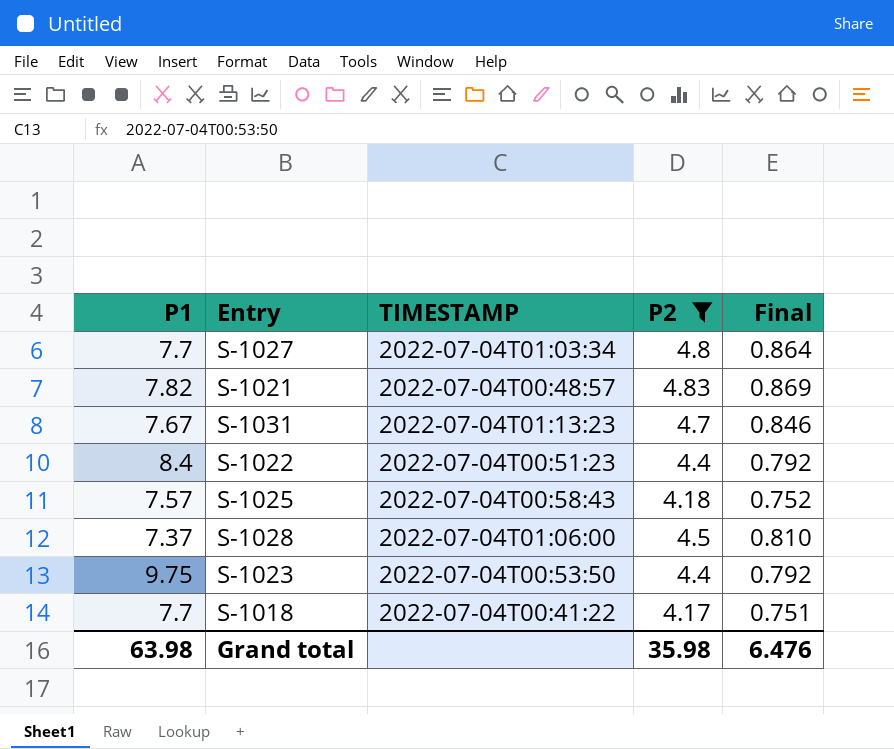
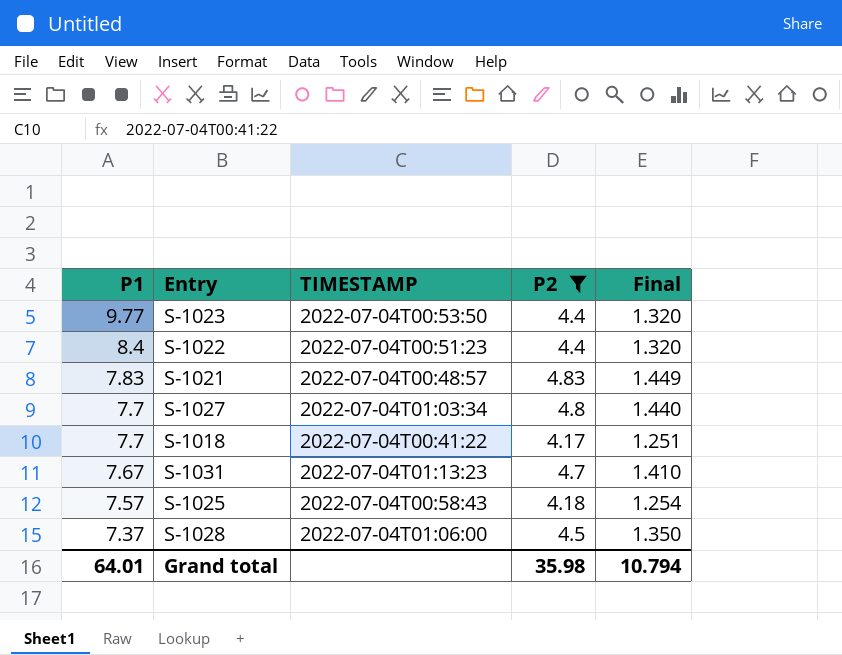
row order: none -> P1 descending
column Final | formula: [P2] * 0.18 -> [P2] * 0.3
S-1023 | P1: 9.75 -> 9.77
S-1021 | P1: 7.82 -> 7.83
Grand total | P1: 63.98 -> 64.01
Grand total | Final: 6.476 -> 10.794

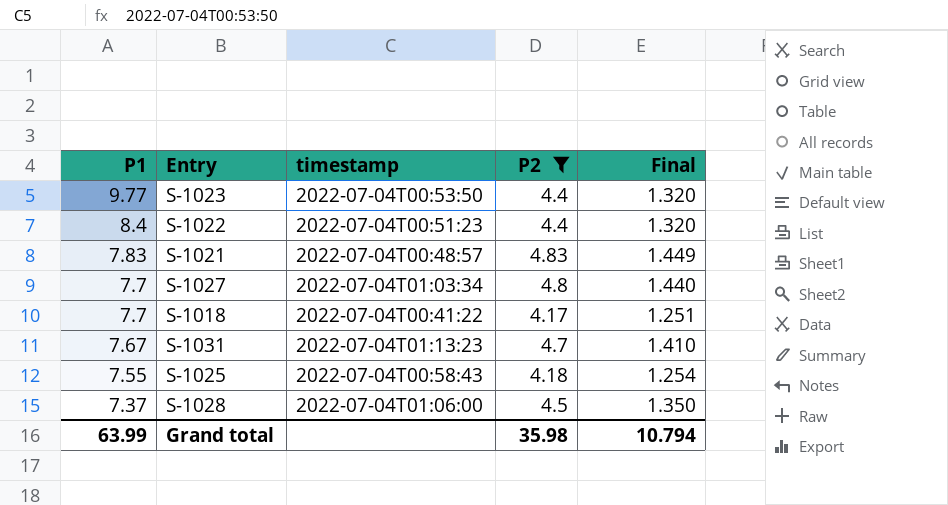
column name: TIMESTAMP -> timestamp
S-1025 | P1: 7.57 -> 7.55
Grand total | P1: 64.01 -> 63.99

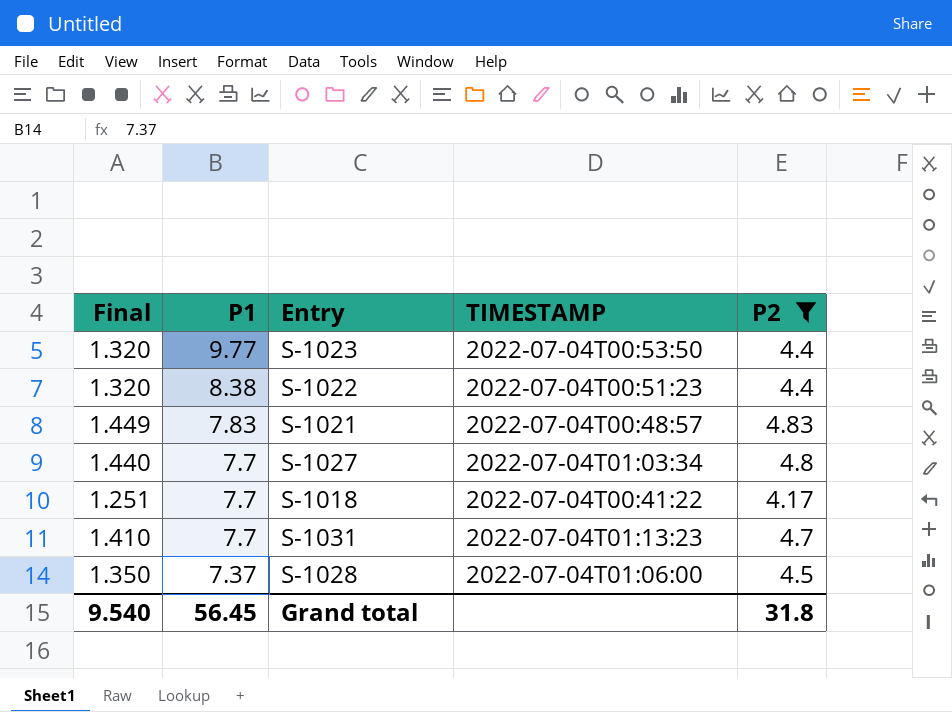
column Final | position: 5 -> 1
column name: timestamp -> TIMESTAMP
row S-1025: 7.55 | 2022-07-04T00:58:43 | 4.18 | 1.254 -> none
S-1022 | P1: 8.4 -> 8.38
S-1031 | P1: 7.67 -> 7.7
Grand total | Final: 10.794 -> 9.540
Grand total | P1: 63.99 -> 56.45
Grand total | P2: 35.98 -> 31.8

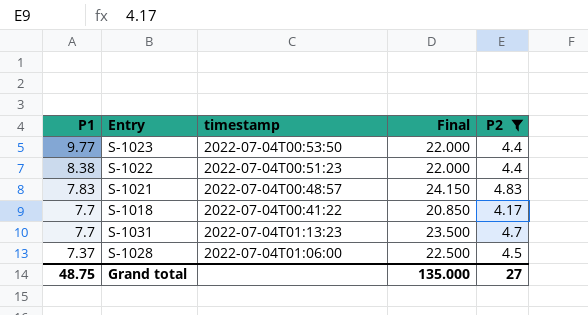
column name: TIMESTAMP -> timestamp
column Final | formula: [P2] * 0.3 -> [P2] * 5
column Final | position: 1 -> 4
row S-1027: 1.440 | 7.7 | 2022-07-04T01:03:34 | 4.8 -> none
Grand total | P1: 56.45 -> 48.75
Grand total | Final: 9.540 -> 135.000
Grand total | P2: 31.8 -> 27

